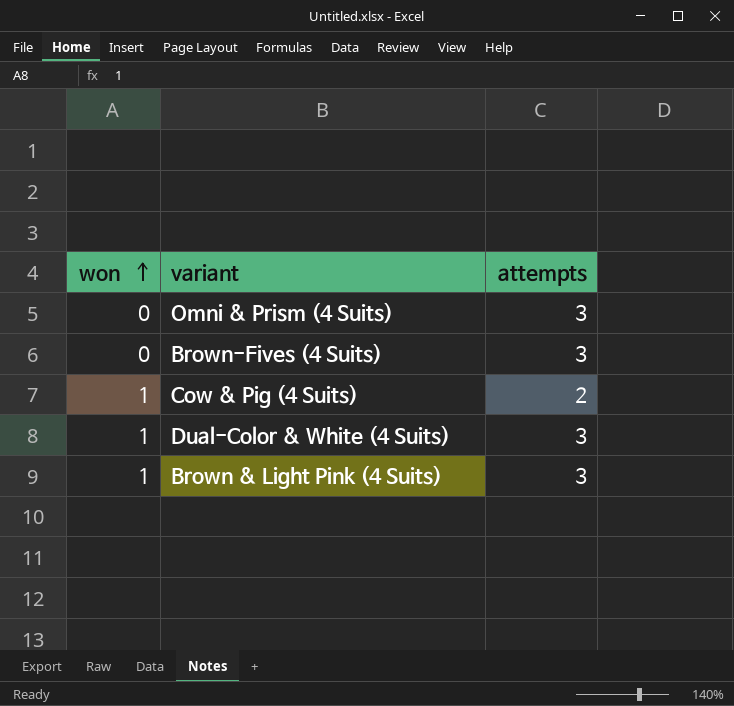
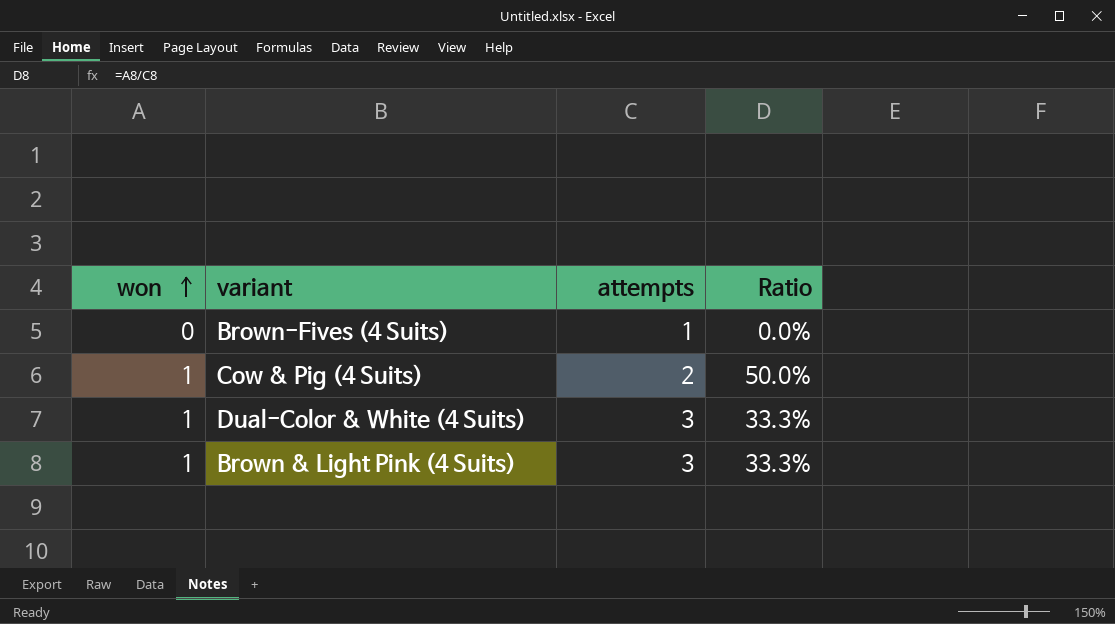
column Ratio | formula: none -> [won] / [attempts]
row Omni & Prism (4 Suits): 0 | 3 -> none
Brown-Fives (4 Suits) | attempts: 3 -> 1

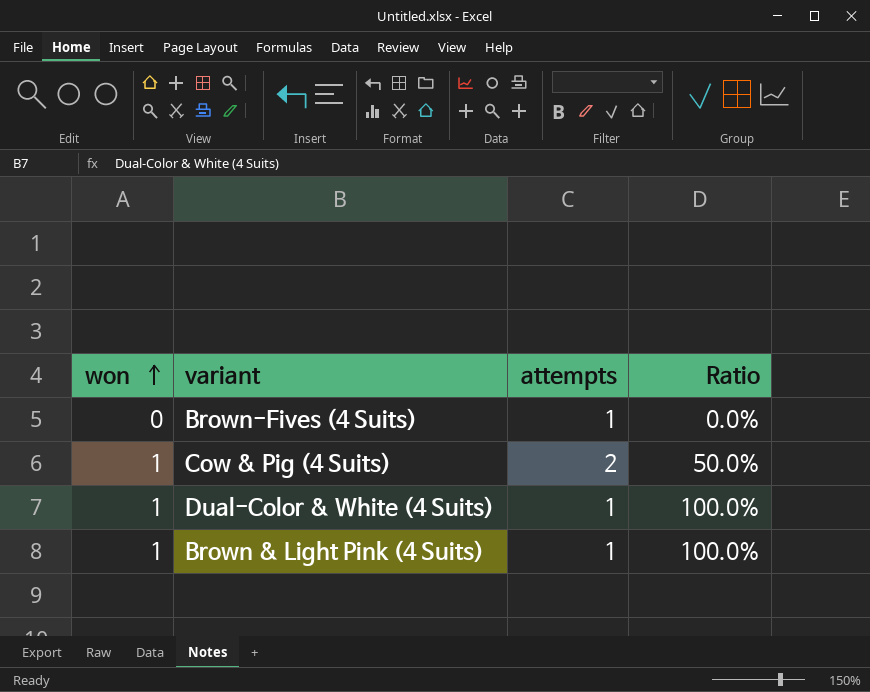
Dual-Color & White (4 Suits) | attempts: 3 -> 1
Dual-Color & White (4 Suits) | Ratio: 33.3% -> 100.0%
Brown & Light Pink (4 Suits) | attempts: 3 -> 1
Brown & Light Pink (4 Suits) | Ratio: 33.3% -> 100.0%

